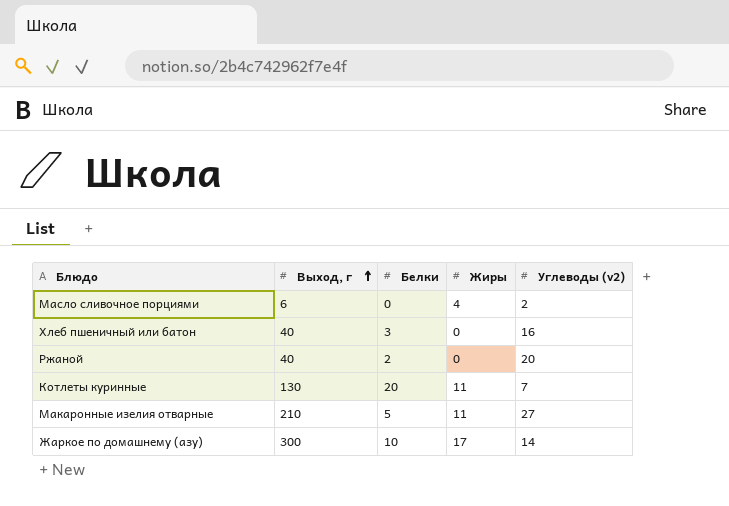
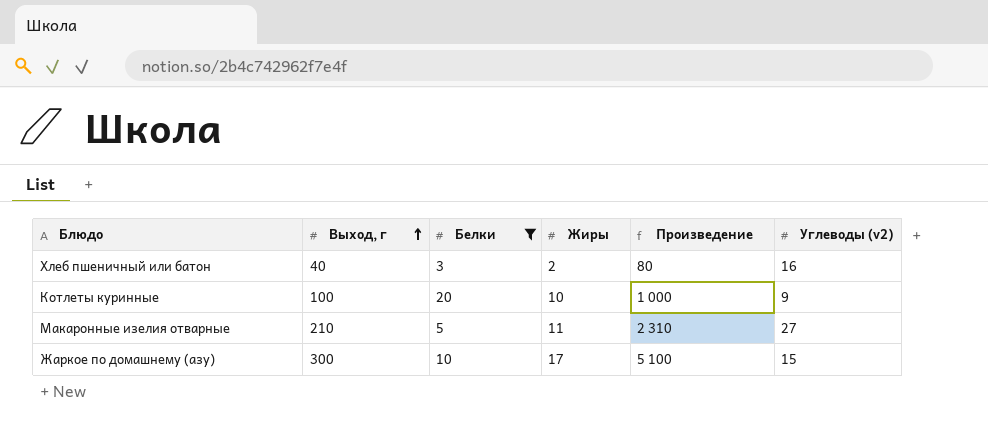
filter: none -> Белки >= 3
column Произведение | formula: none -> [Выход, г] * [Жиры]
Хлеб пшеничный или батон | Жиры: 0 -> 2
Котлеты куринные | Выход, г: 130 -> 100
Котлеты куринные | Жиры: 11 -> 10
Котлеты куринные | Углеводы (v2): 7 -> 9
Жаркое по домашнему (азу) | Углеводы (v2): 14 -> 15

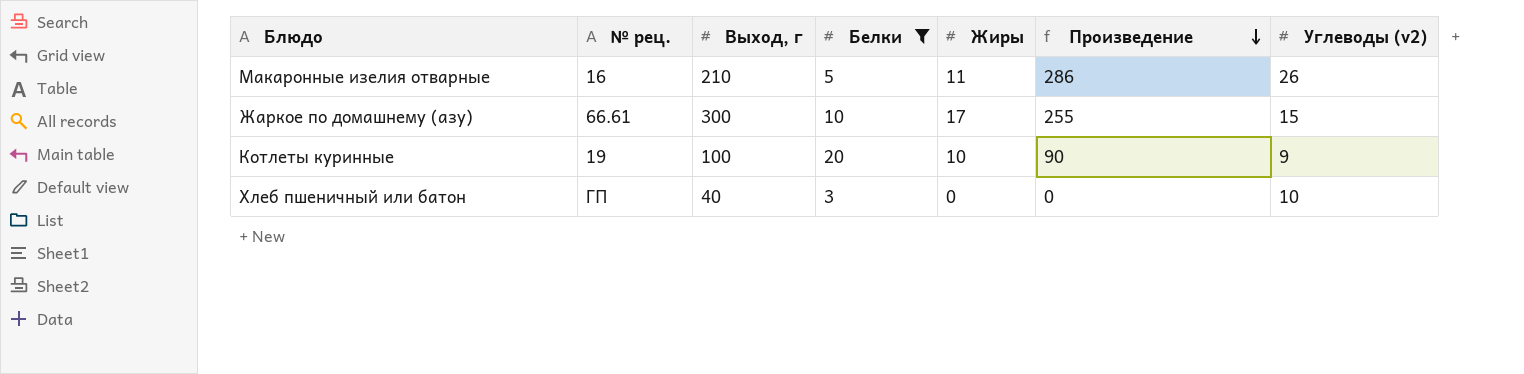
row order: Выход, г ascending -> Произведение descending
column № рец. | position: none -> 2
column Произведение | formula: [Выход, г] * [Жиры] -> [Жиры] * [Углеводы (v2)]
Макаронные изелия отварные | Углеводы (v2): 27 -> 26
Хлеб пшеничный или батон | Жиры: 2 -> 0
Хлеб пшеничный или батон | Углеводы (v2): 16 -> 10

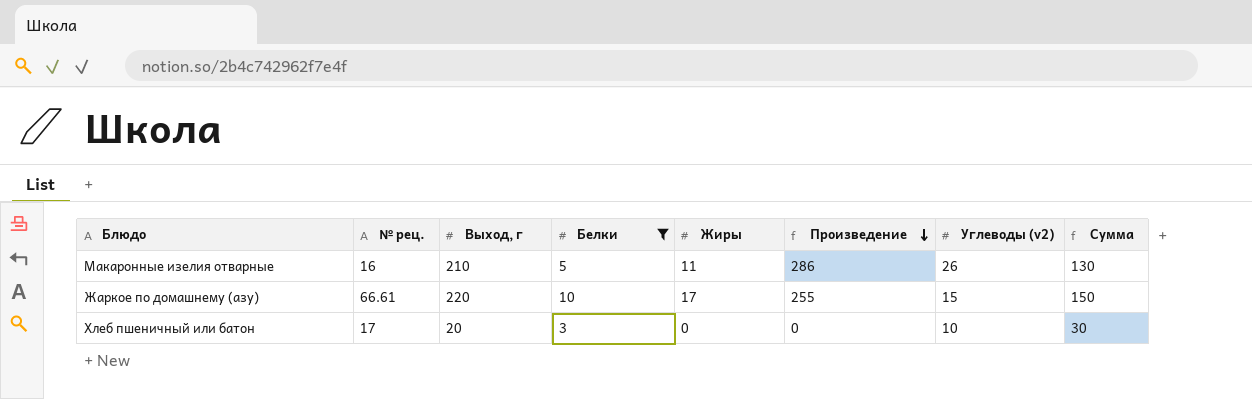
column Сумма | formula: none -> [Белки] * [Углеводы (v2)]
row Котлеты куринные: 19 | 100 | 20 | 10 | 90 | 9 -> none
Жаркое по домашнему (азу) | Выход, г: 300 -> 220
Хлеб пшеничный или батон | № рец.: ГП -> 17
Хлеб пшеничный или батон | Выход, г: 40 -> 20

